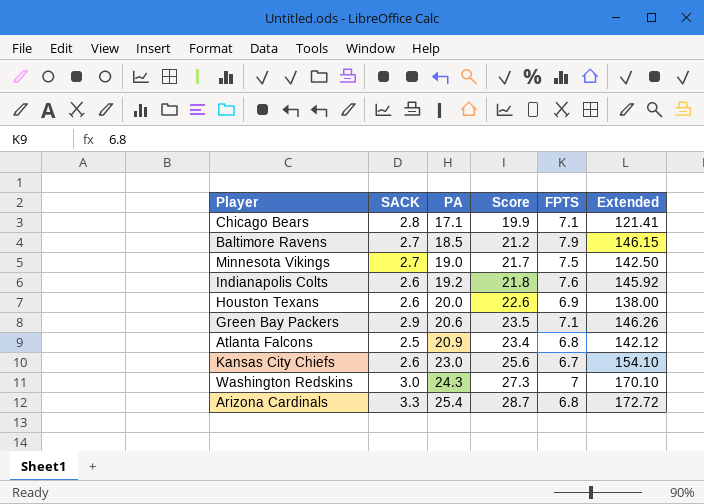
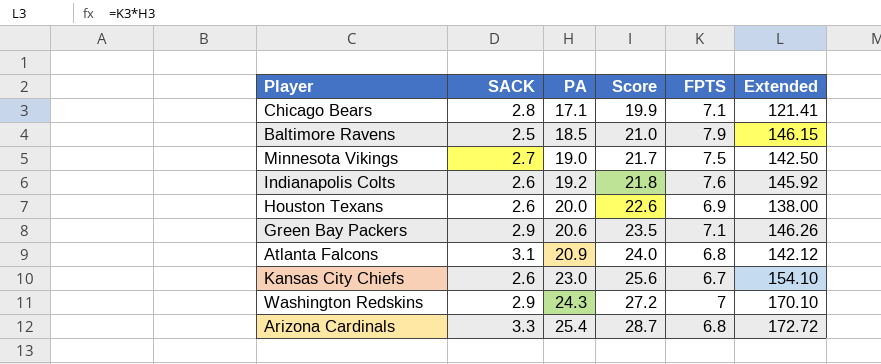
Baltimore Ravens | SACK: 2.7 -> 2.5
Baltimore Ravens | Score: 21.2 -> 21.0
Atlanta Falcons | SACK: 2.5 -> 3.1
Atlanta Falcons | Score: 23.4 -> 24.0
Washington Redskins | SACK: 3.0 -> 2.9
Washington Redskins | Score: 27.3 -> 27.2

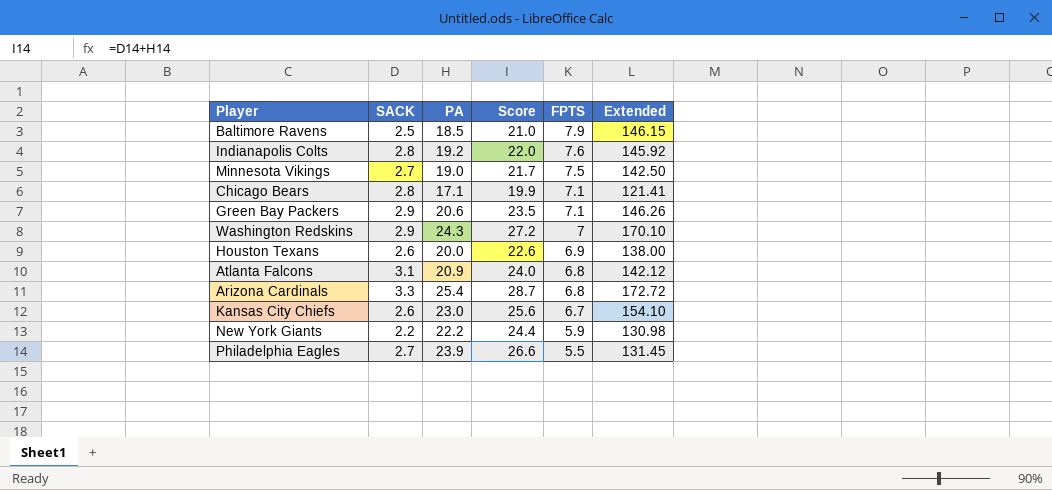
row order: PA ascending -> FPTS descending
Indianapolis Colts | SACK: 2.6 -> 2.8
Indianapolis Colts | Score: 21.8 -> 22.0
row New York Giants: none -> 2.2 | 22.2 | 24.4 | 5.9 | 130.98
row Philadelphia Eagles: none -> 2.7 | 23.9 | 26.6 | 5.5 | 131.45

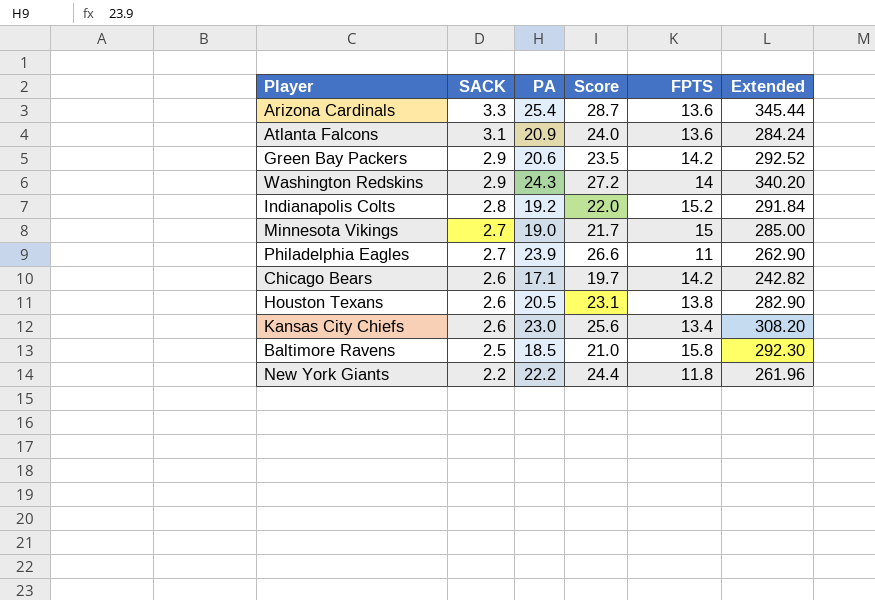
row order: FPTS descending -> SACK descending
Arizona Cardinals | FPTS: 6.8 -> 13.6
Arizona Cardinals | Extended: 172.72 -> 345.44
Atlanta Falcons | FPTS: 6.8 -> 13.6
Atlanta Falcons | Extended: 142.12 -> 284.24
Green Bay Packers | FPTS: 7.1 -> 14.2
Green Bay Packers | Extended: 146.26 -> 292.52
Washington Redskins | FPTS: 7 -> 14
Washington Redskins | Extended: 170.10 -> 340.20
Indianapolis Colts | FPTS: 7.6 -> 15.2
Indianapolis Colts | Extended: 145.92 -> 291.84
Minnesota Vikings | FPTS: 7.5 -> 15
Minnesota Vikings | Extended: 142.50 -> 285.00
Philadelphia Eagles | FPTS: 5.5 -> 11
Philadelphia Eagles | Extended: 131.45 -> 262.90
Chicago Bears | SACK: 2.8 -> 2.6
Chicago Bears | Score: 19.9 -> 19.7
Chicago Bears | FPTS: 7.1 -> 14.2
Chicago Bears | Extended: 121.41 -> 242.82
Houston Texans | PA: 20.0 -> 20.5
Houston Texans | Score: 22.6 -> 23.1
Houston Texans | FPTS: 6.9 -> 13.8
Houston Texans | Extended: 138.00 -> 282.90
Kansas City Chiefs | FPTS: 6.7 -> 13.4
Kansas City Chiefs | Extended: 154.10 -> 308.20
Baltimore Ravens | FPTS: 7.9 -> 15.8
Baltimore Ravens | Extended: 146.15 -> 292.30
New York Giants | FPTS: 5.9 -> 11.8
New York Giants | Extended: 130.98 -> 261.96

